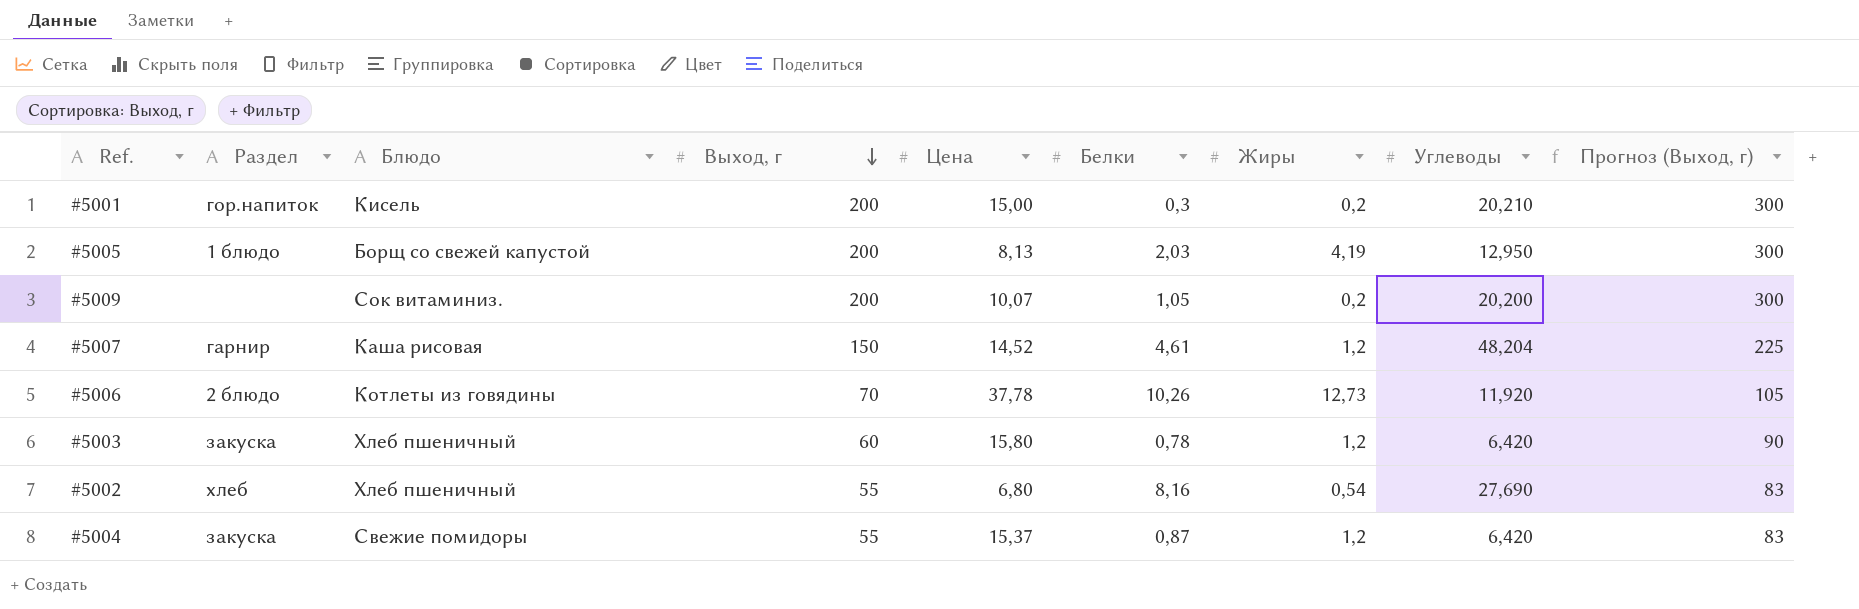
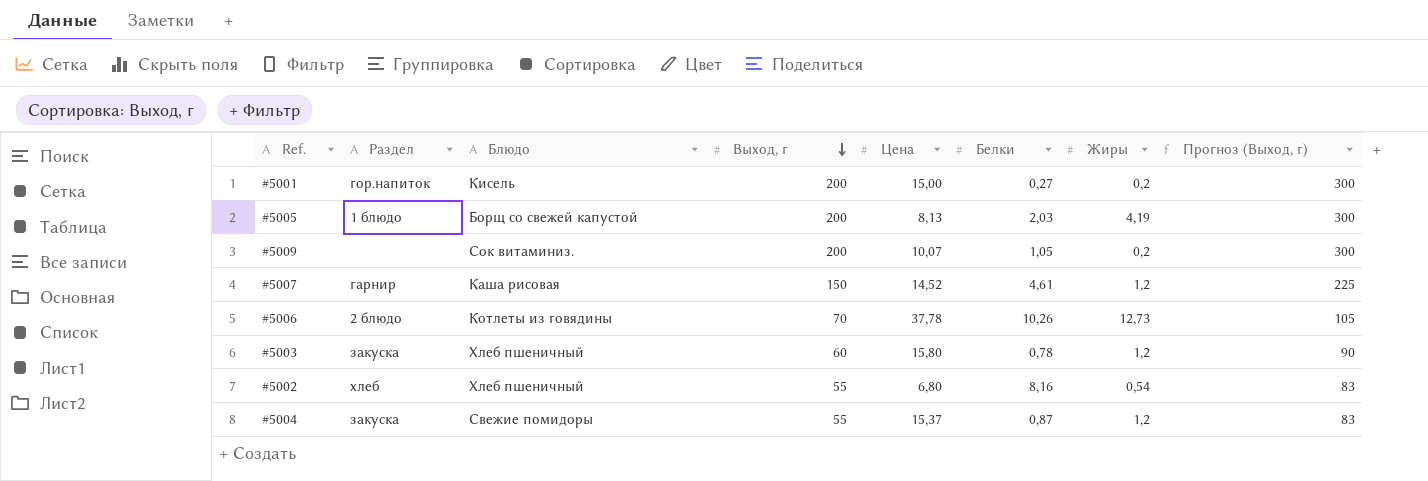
column Углеводы | position: 8 -> none
#5001 | Белки: 0,3 -> 0,27

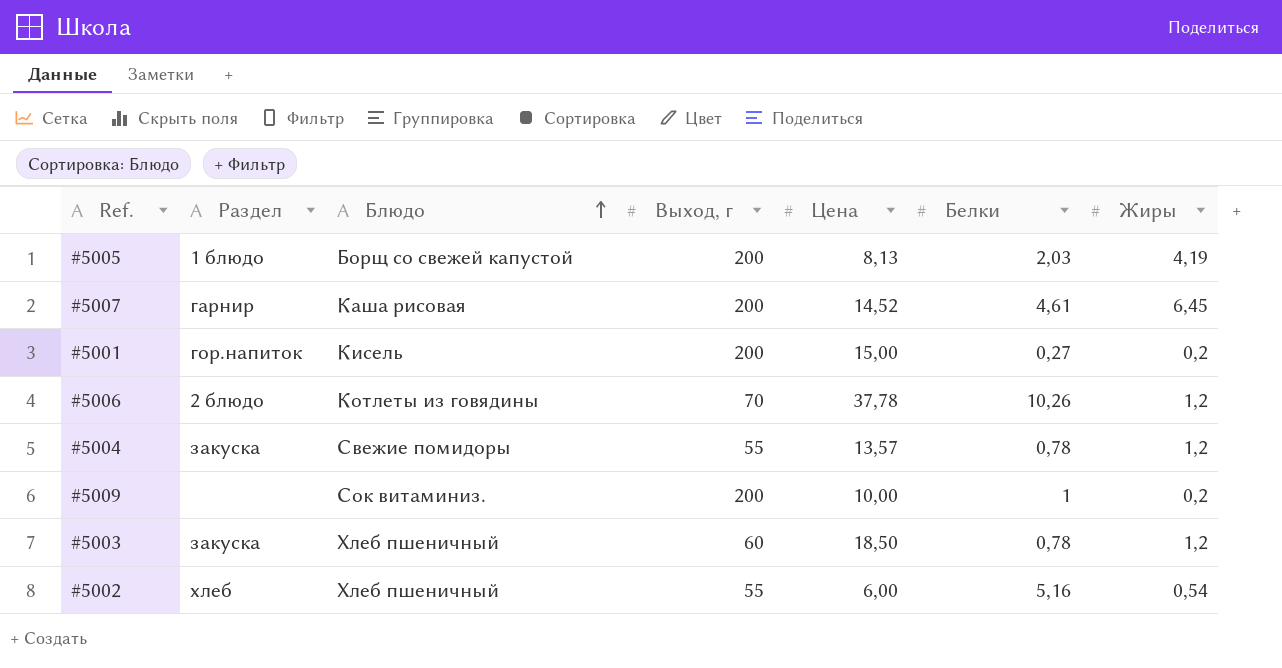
row order: Выход, г descending -> Блюдо ascending
column Прогноз (Выход, г) | formula: [Выход, г] * 1,5 -> none
#5007 | Выход, г: 150 -> 200
#5007 | Жиры: 1,2 -> 6,45
#5006 | Жиры: 12,73 -> 1,2
#5004 | Цена: 15,37 -> 13,57
#5004 | Белки: 0,87 -> 0,78
#5009 | Цена: 10,07 -> 10,00
#5009 | Белки: 1,05 -> 1
#5003 | Цена: 15,80 -> 18,50
#5002 | Цена: 6,80 -> 6,00
#5002 | Белки: 8,16 -> 5,16

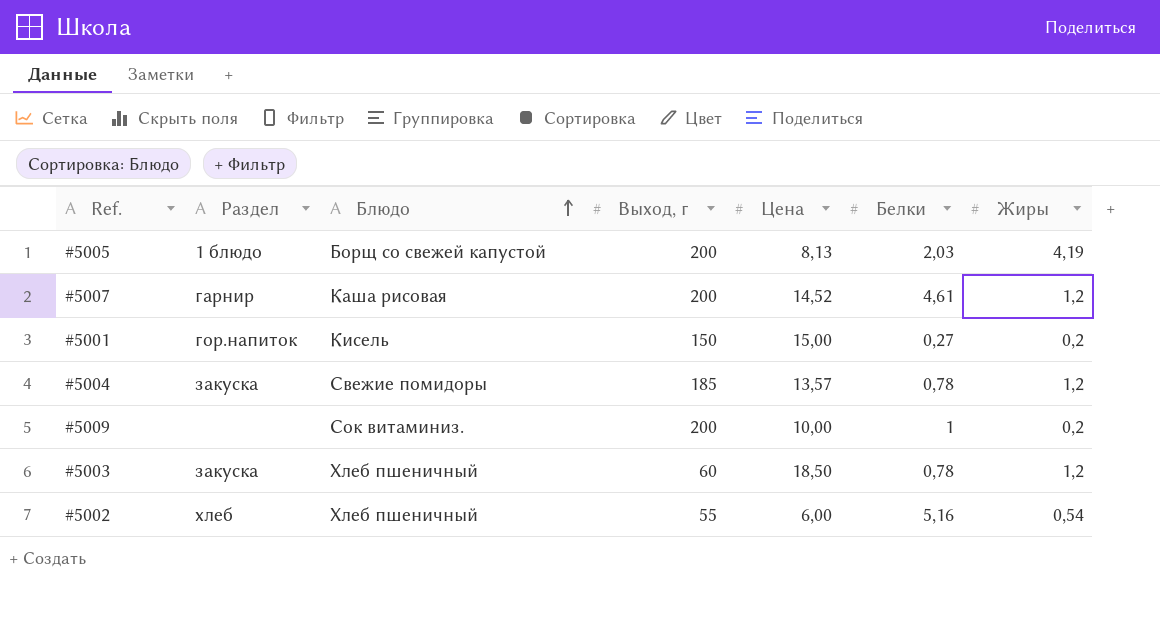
row #5006: 2 блюдо | Котлеты из говядины | 70 | 37,78 | 10,26 | 1,2 -> none
#5007 | Жиры: 6,45 -> 1,2
#5001 | Выход, г: 200 -> 150
#5004 | Выход, г: 55 -> 185

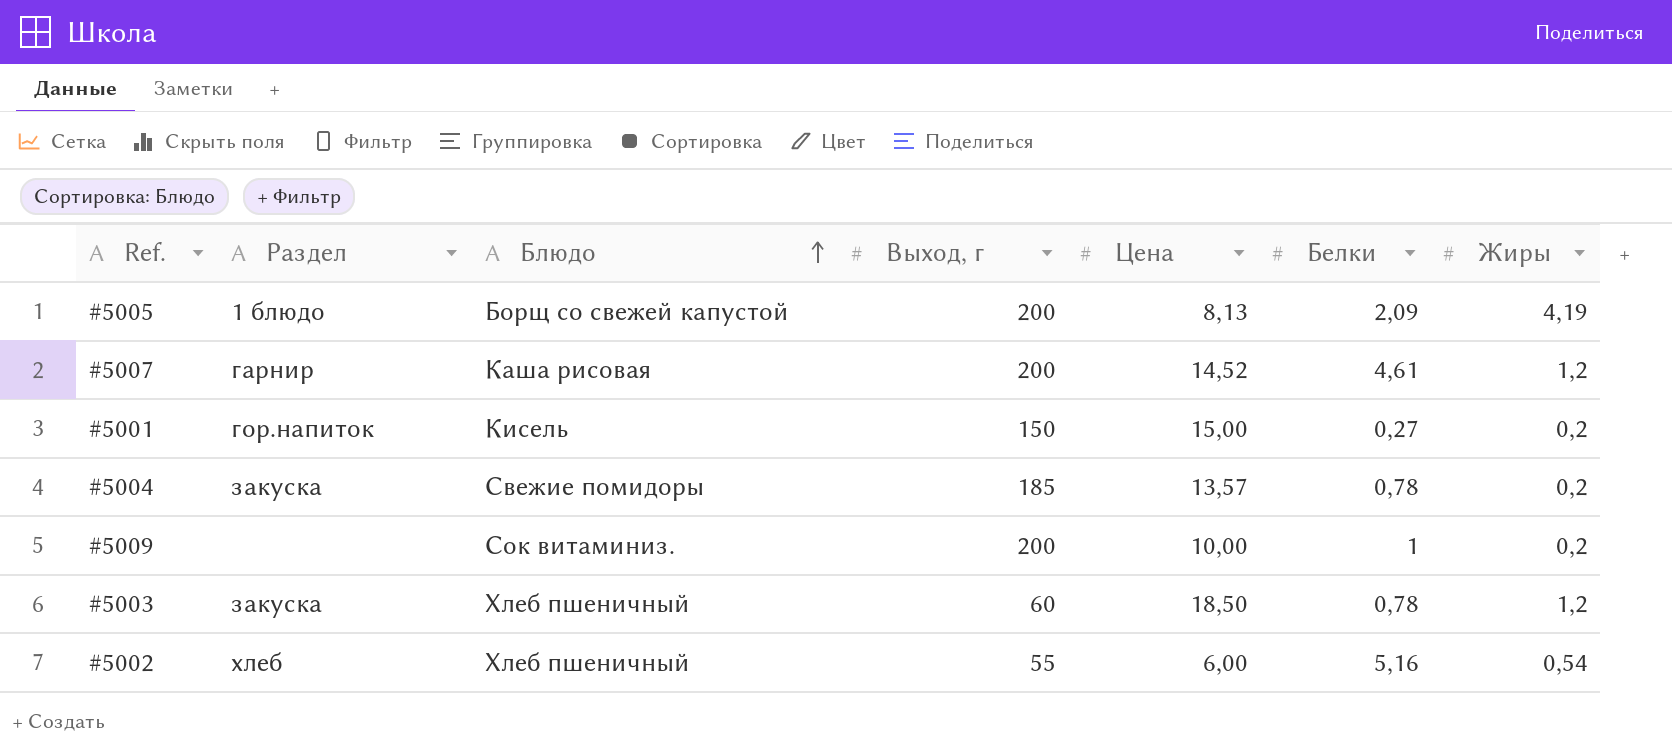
#5005 | Белки: 2,03 -> 2,09
#5004 | Жиры: 1,2 -> 0,2

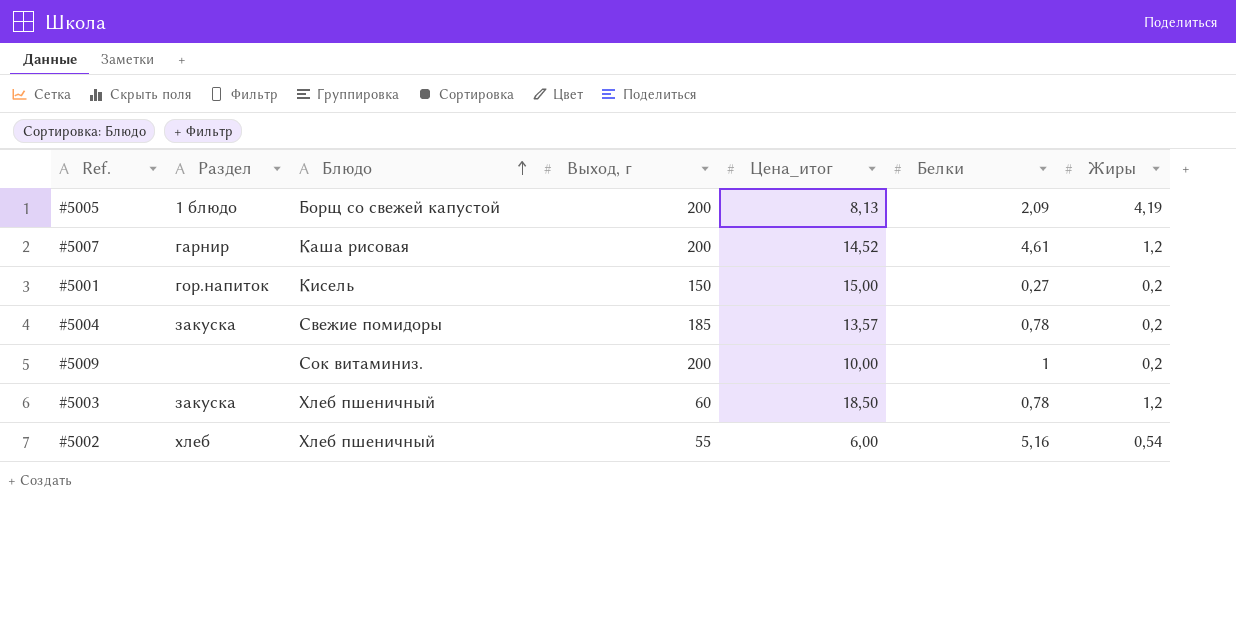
column name: Цена -> Цена_итог

